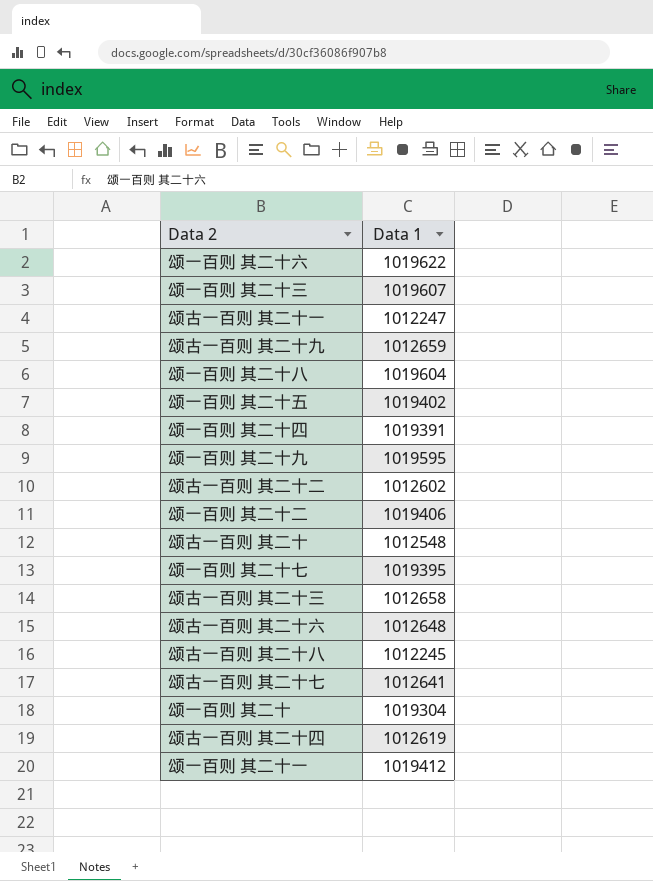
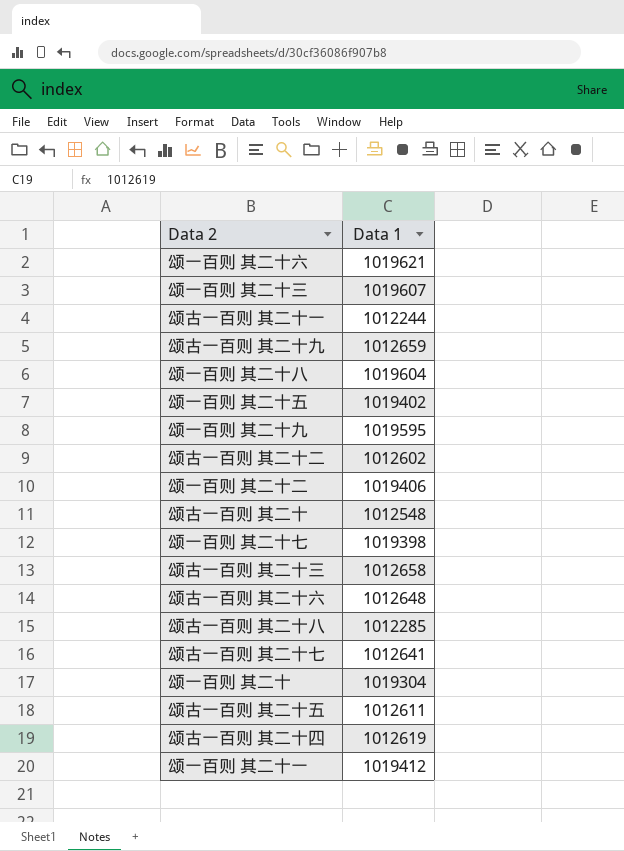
row 颂一百则 其二十四: 1019391 -> none
颂一百则 其二十六 | Data 1: 1019622 -> 1019621
颂古一百则 其二十一 | Data 1: 1012247 -> 1012244
颂一百则 其二十七 | Data 1: 1019395 -> 1019398
颂古一百则 其二十八 | Data 1: 1012245 -> 1012285
row 颂古一百则 其二十五: none -> 1012611

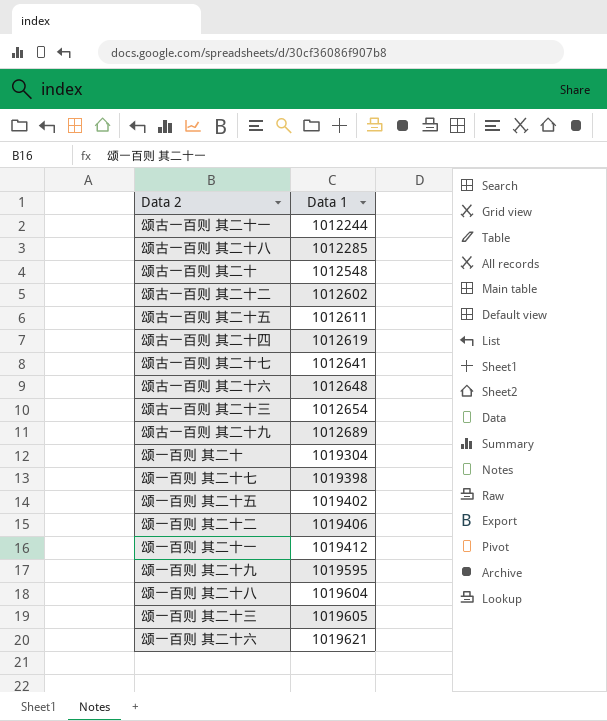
row order: none -> Data 1 ascending
颂古一百则 其二十三 | Data 1: 1012658 -> 1012654
颂古一百则 其二十九 | Data 1: 1012659 -> 1012689
颂一百则 其二十三 | Data 1: 1019607 -> 1019605

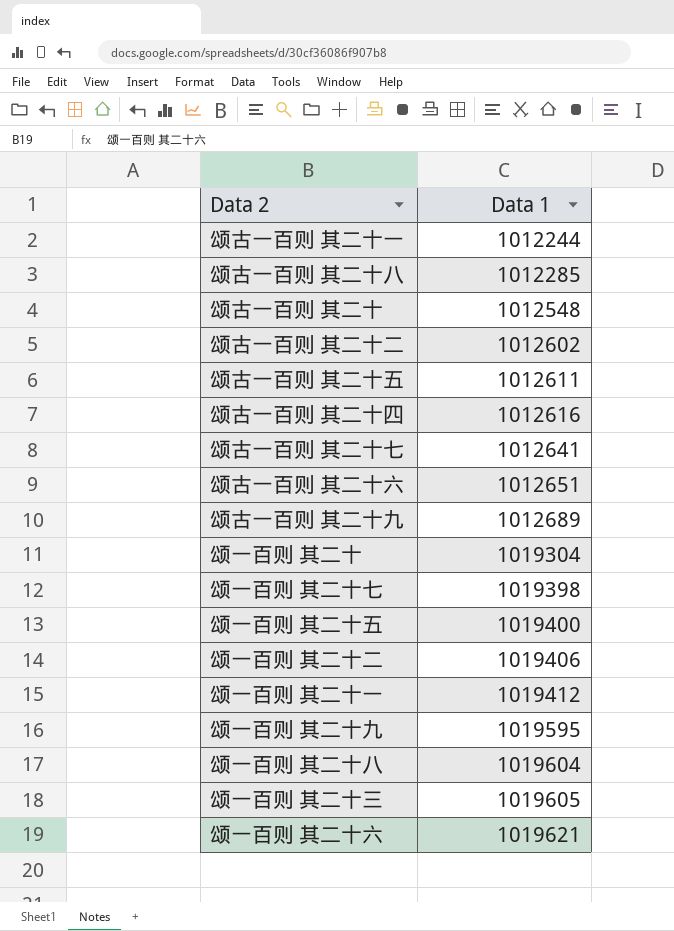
row 颂古一百则 其二十三: 1012654 -> none
颂古一百则 其二十四 | Data 1: 1012619 -> 1012616
颂古一百则 其二十六 | Data 1: 1012648 -> 1012651
颂一百则 其二十五 | Data 1: 1019402 -> 1019400

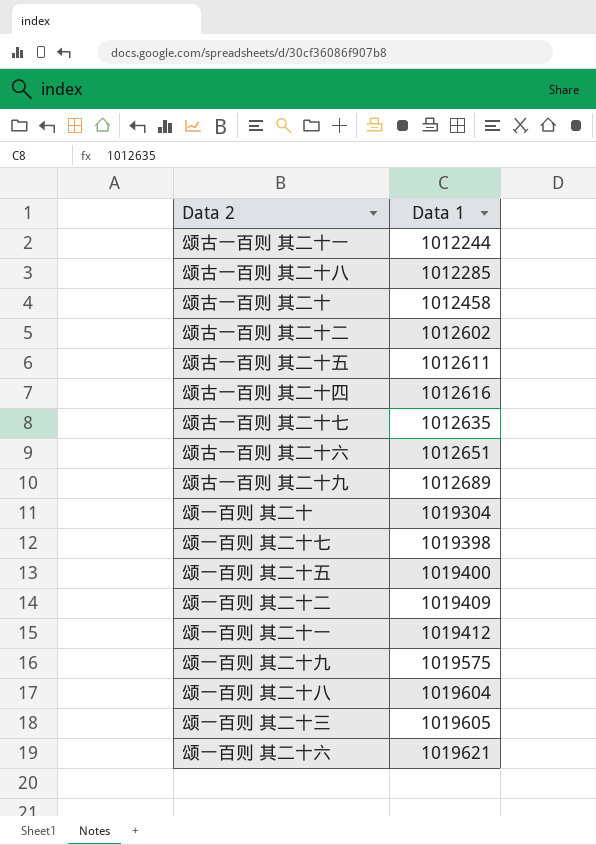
颂古一百则 其二十 | Data 1: 1012548 -> 1012458
颂古一百则 其二十七 | Data 1: 1012641 -> 1012635
颂一百则 其二十二 | Data 1: 1019406 -> 1019409
颂一百则 其二十九 | Data 1: 1019595 -> 1019575

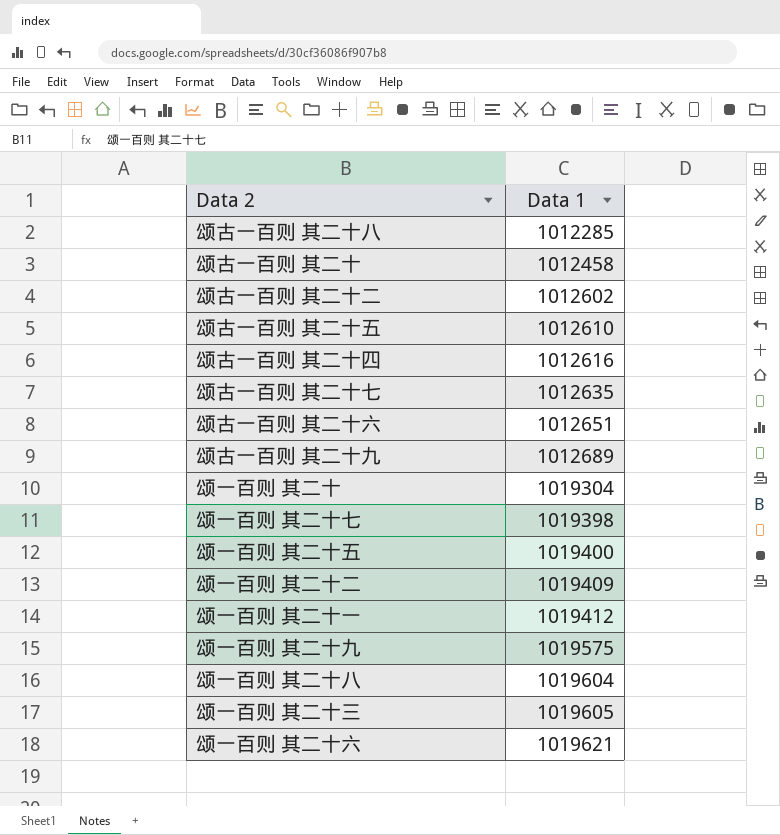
row 颂古一百则 其二十一: 1012244 -> none
颂古一百则 其二十五 | Data 1: 1012611 -> 1012610

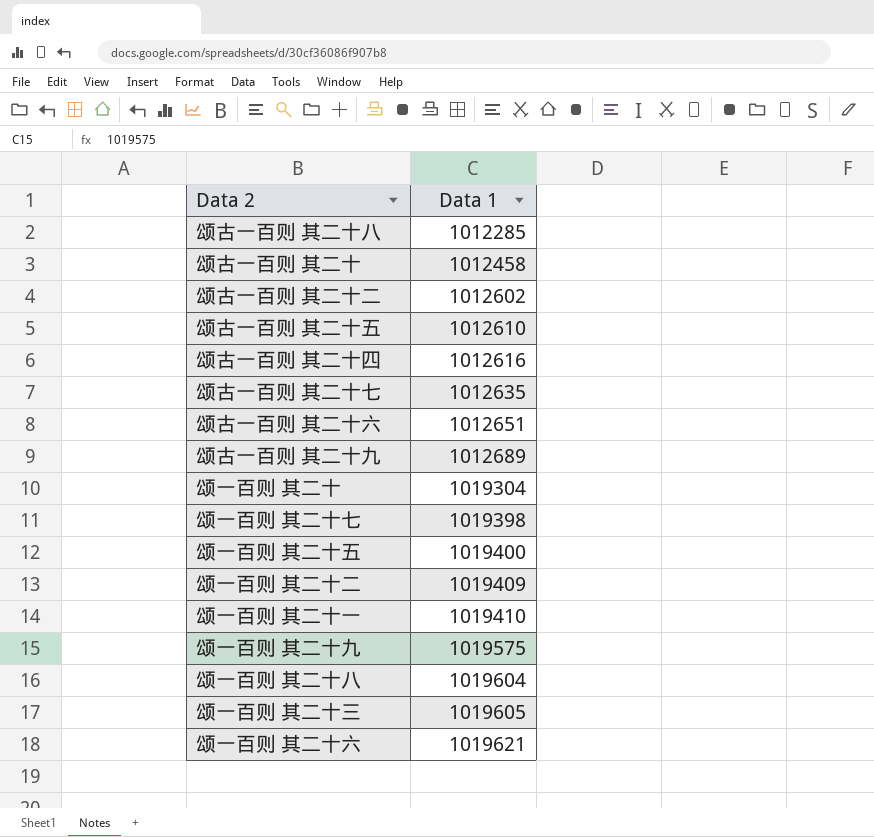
颂一百则 其二十一 | Data 1: 1019412 -> 1019410

